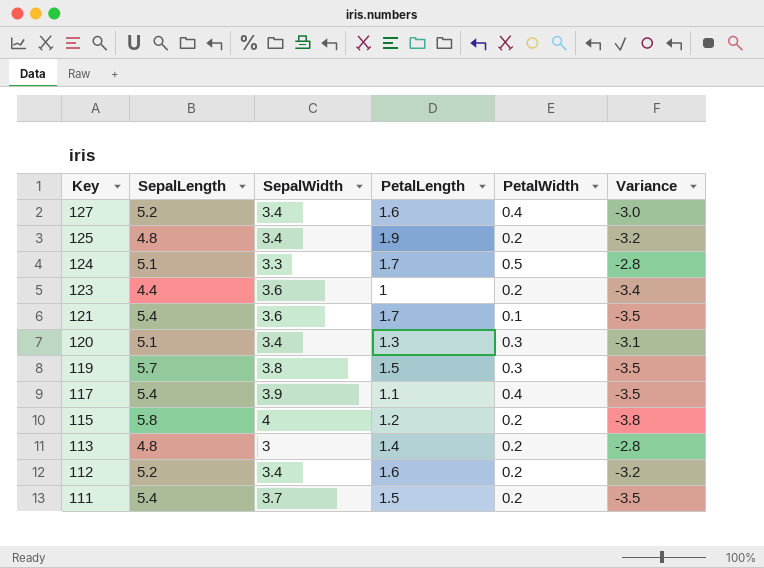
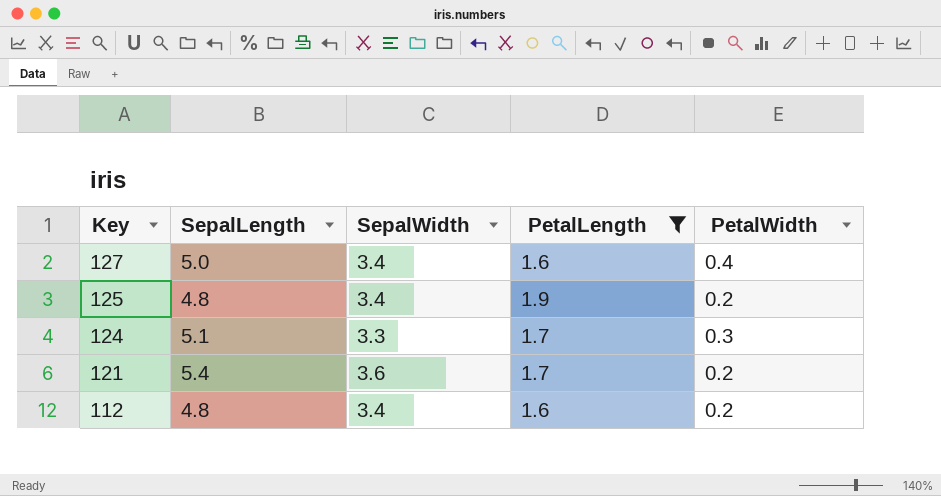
filter: none -> PetalLength >= 1.6
column Variance | formula: [PetalWidth] - [SepalWidth] -> none
127 | SepalLength: 5.2 -> 5.0
124 | PetalWidth: 0.5 -> 0.3
121 | PetalWidth: 0.1 -> 0.2
112 | SepalLength: 5.2 -> 4.8

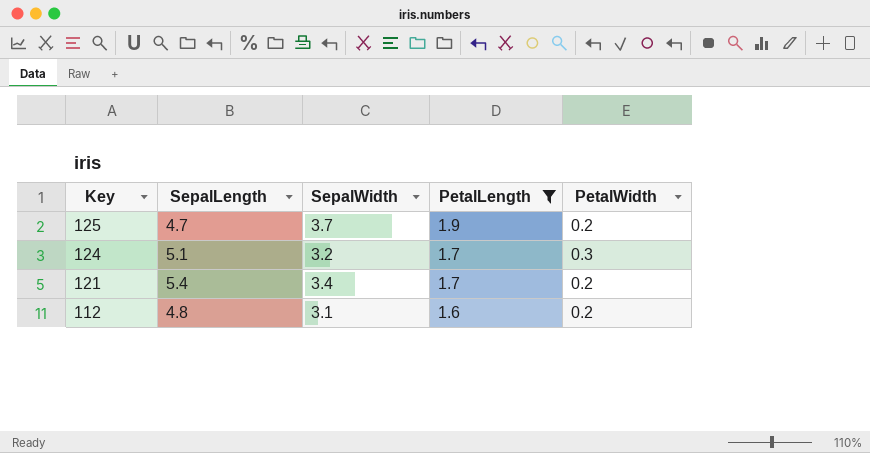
row 127: 5.0 | 3.4 | 1.6 | 0.4 -> none
125 | SepalLength: 4.8 -> 4.7
125 | SepalWidth: 3.4 -> 3.7
124 | SepalWidth: 3.3 -> 3.2
121 | SepalWidth: 3.6 -> 3.4
112 | SepalWidth: 3.4 -> 3.1

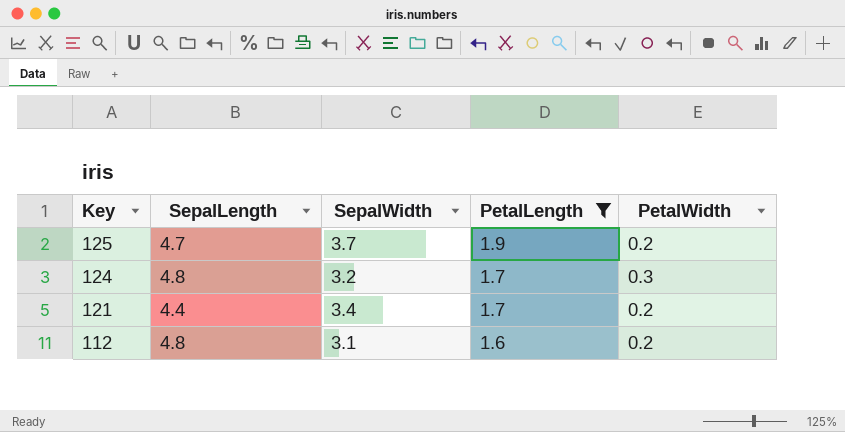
124 | SepalLength: 5.1 -> 4.8
121 | SepalLength: 5.4 -> 4.4

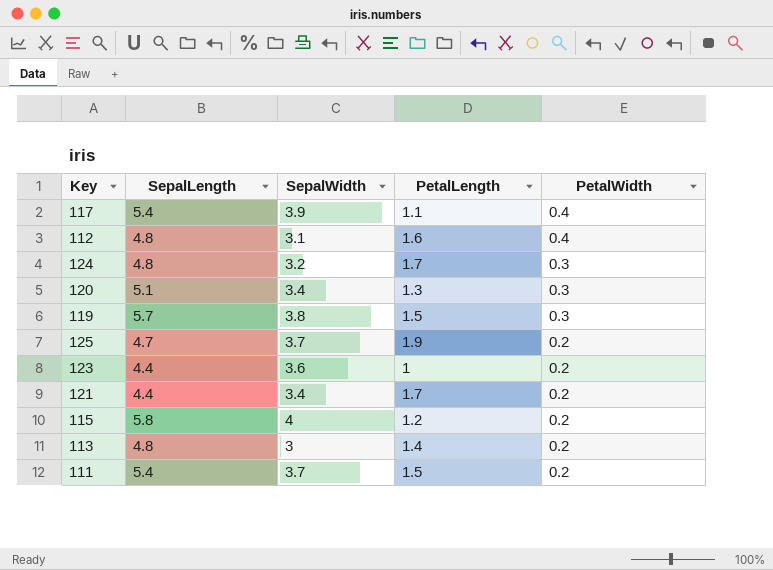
filter: PetalLength >= 1.6 -> none
row order: Key descending -> PetalWidth descending
112 | PetalWidth: 0.2 -> 0.4

